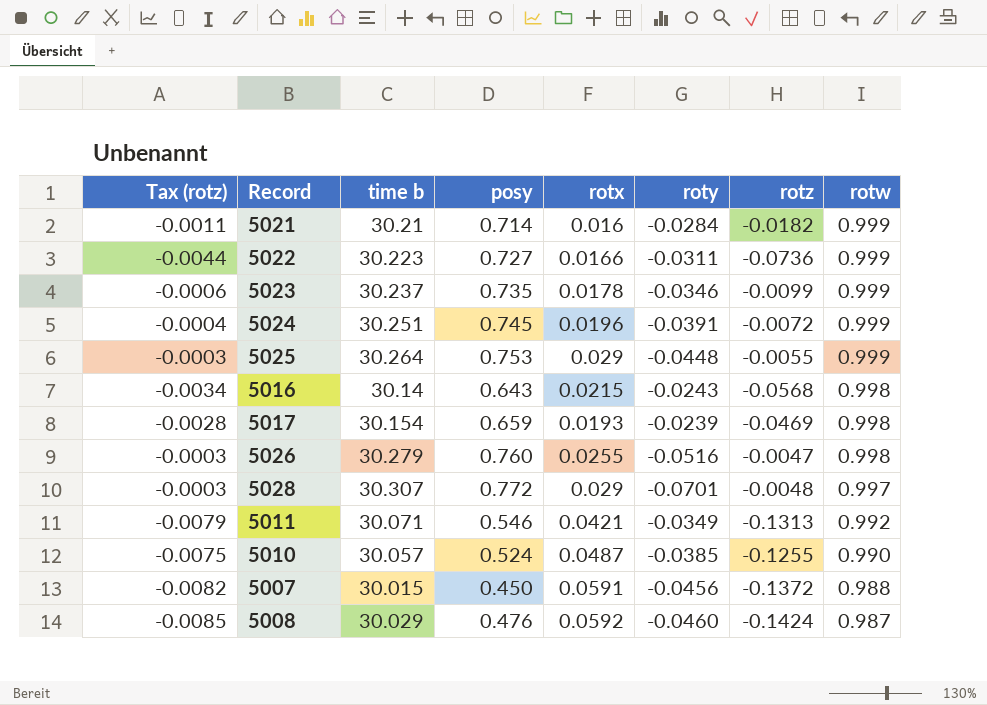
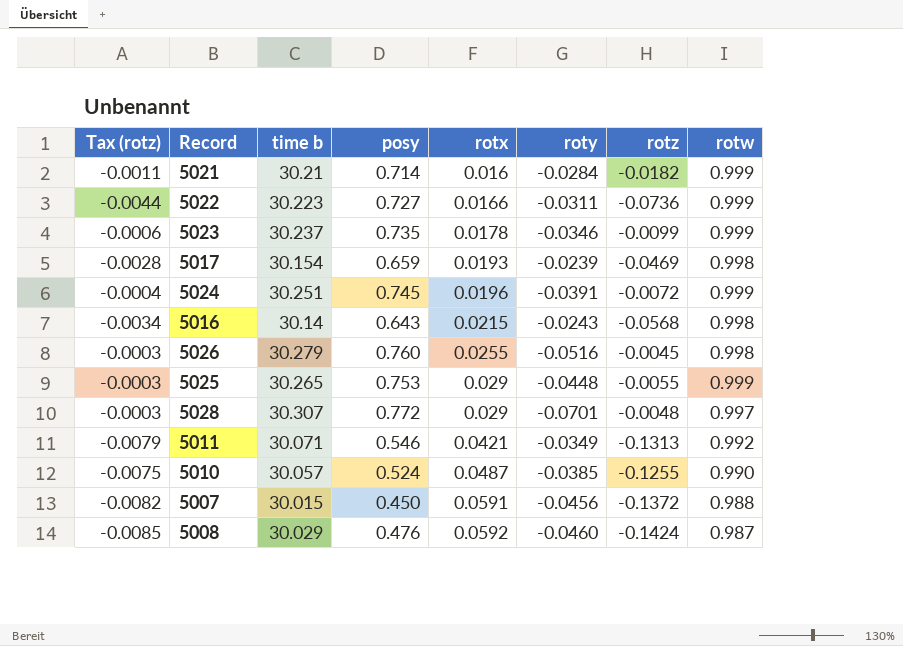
row order: rotw descending -> rotx ascending
5026 | rotz: -0.0047 -> -0.0045
5025 | time b: 30.264 -> 30.265

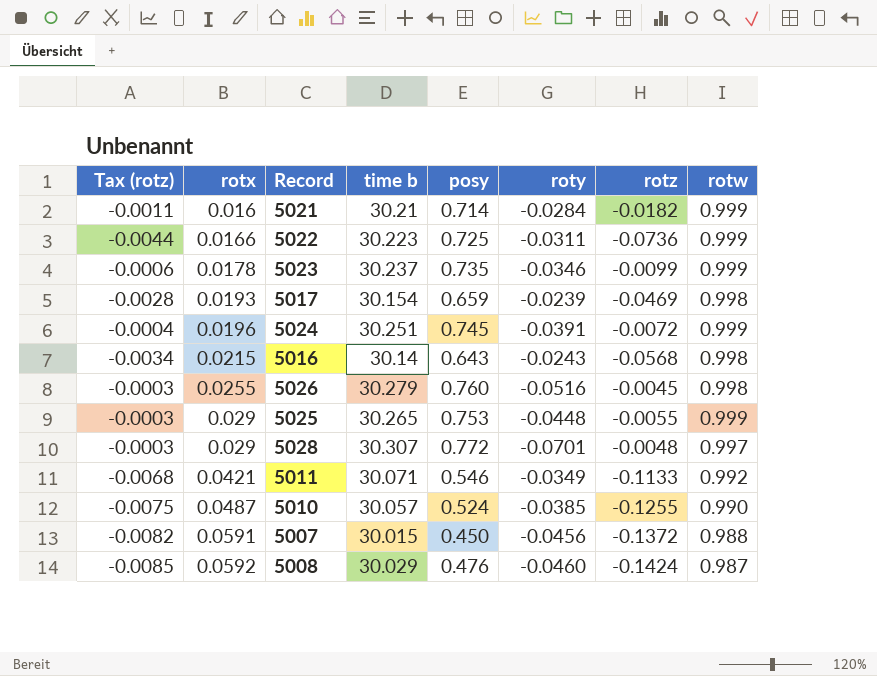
column rotx | position: 5 -> 2
5022 | posy: 0.727 -> 0.725
5011 | Tax (rotz): -0.0079 -> -0.0068
5011 | rotz: -0.1313 -> -0.1133

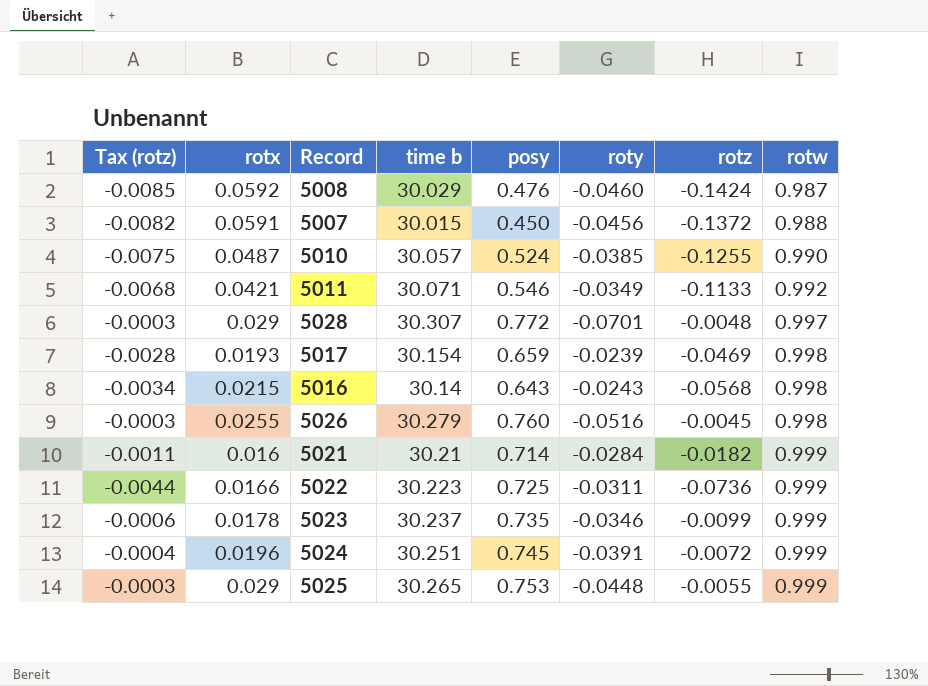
row order: rotx ascending -> rotw ascending

